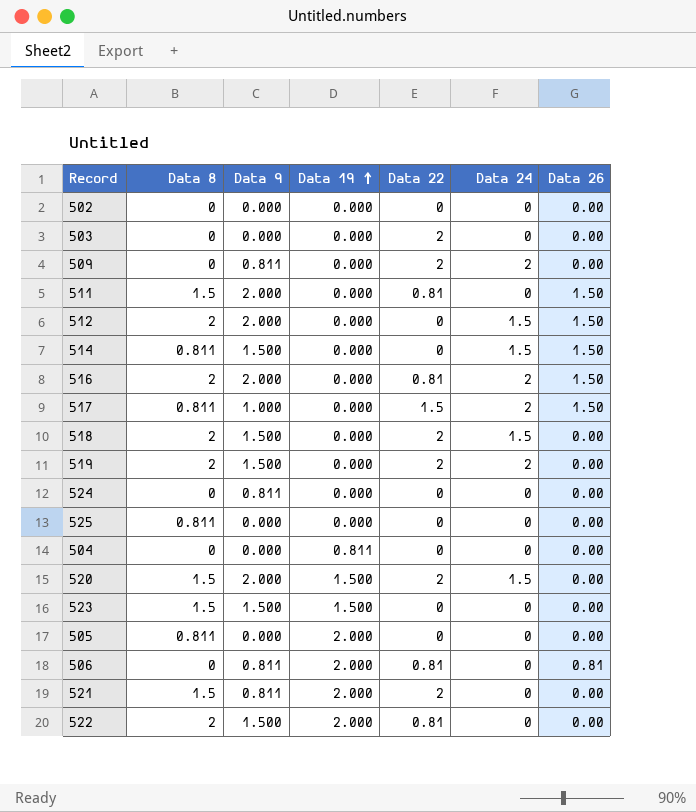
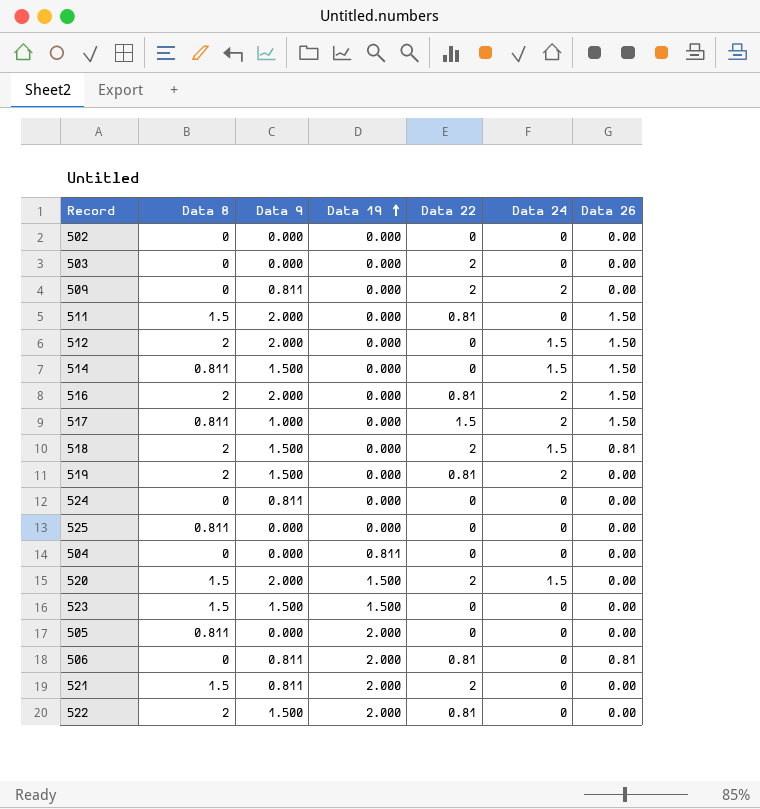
518 | Data 26: 0.00 -> 0.81
519 | Data 22: 2 -> 0.81

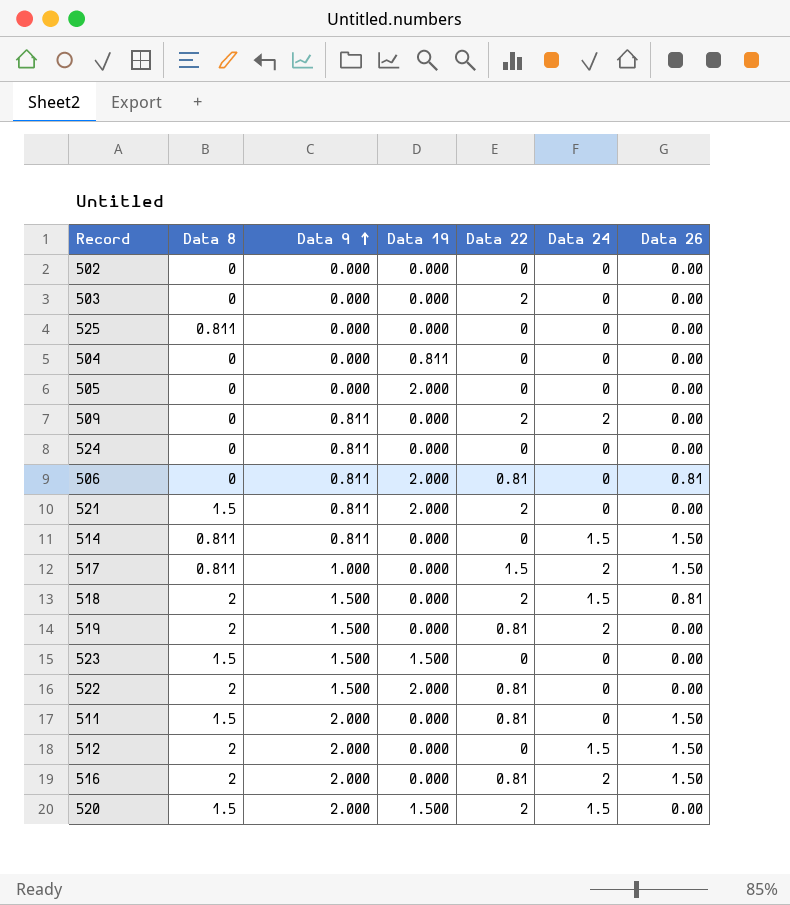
row order: Data 19 ascending -> Data 9 ascending
505 | Data 8: 0.811 -> 0
514 | Data 9: 1.500 -> 0.811

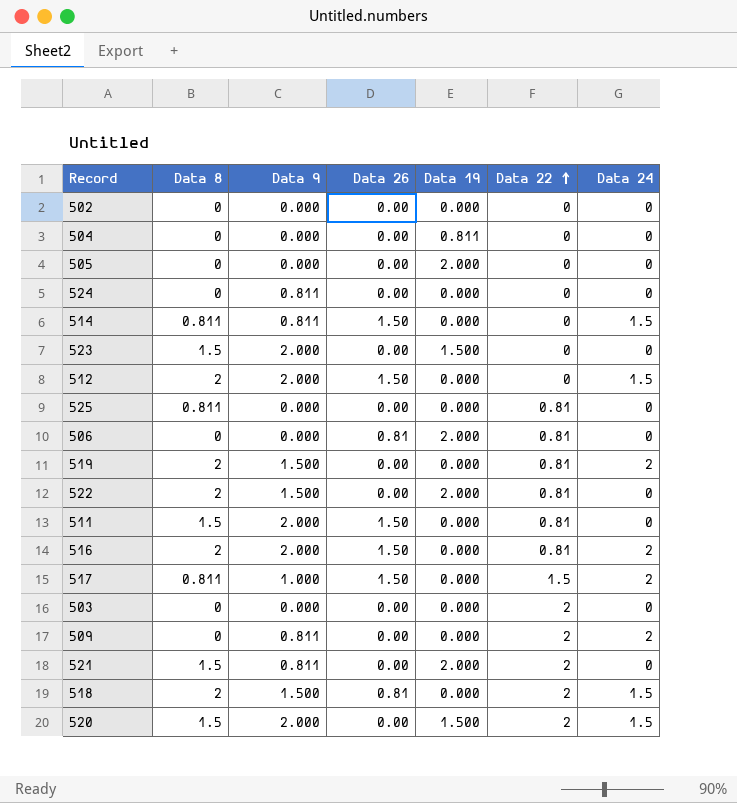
row order: Data 9 ascending -> Data 22 ascending
column Data 26 | position: 7 -> 4
523 | Data 9: 1.500 -> 2.000
525 | Data 22: 0 -> 0.81
506 | Data 9: 0.811 -> 0.000

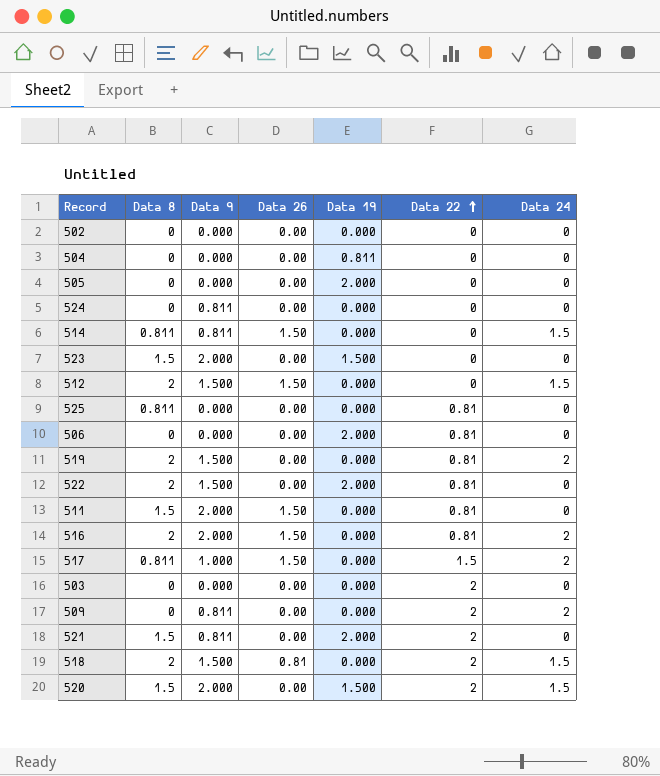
512 | Data 9: 2.000 -> 1.500
506 | Data 26: 0.81 -> 0.00

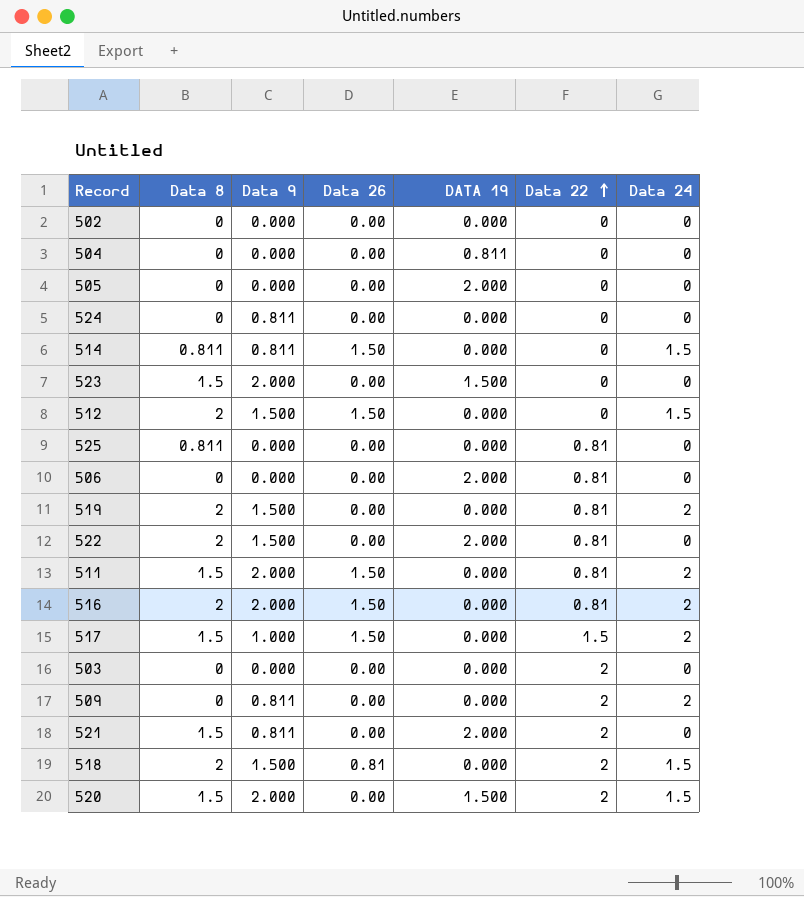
column name: Data 19 -> DATA 19
511 | Data 24: 0 -> 2
517 | Data 8: 0.811 -> 1.5

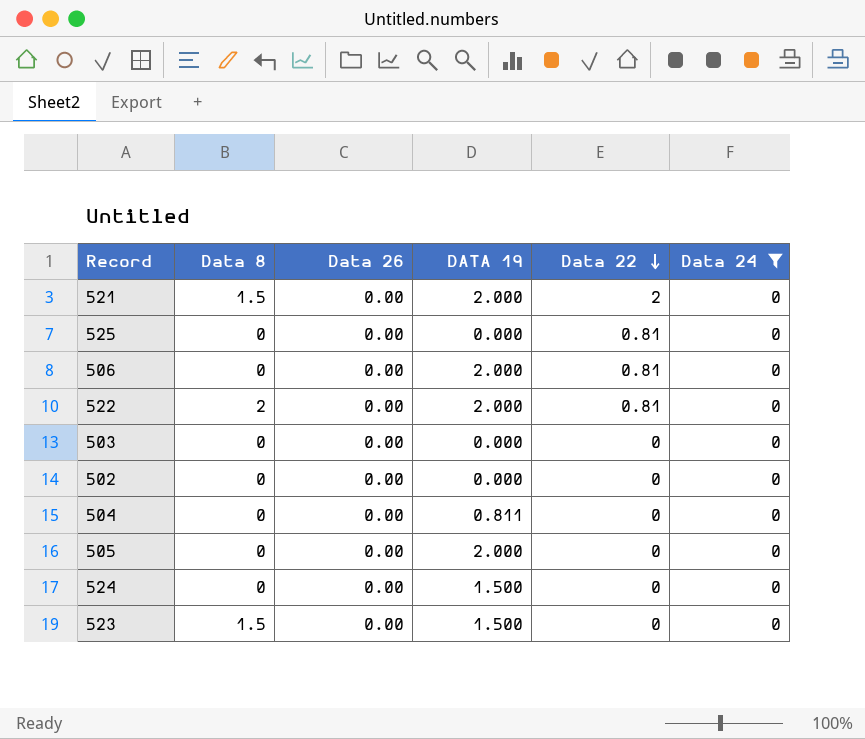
filter: none -> Data 24 = 0
row order: Data 22 ascending -> Data 22 descending
column Data 9 | position: 3 -> none
525 | Data 8: 0.811 -> 0
503 | Data 22: 2 -> 0
524 | DATA 19: 0.000 -> 1.500

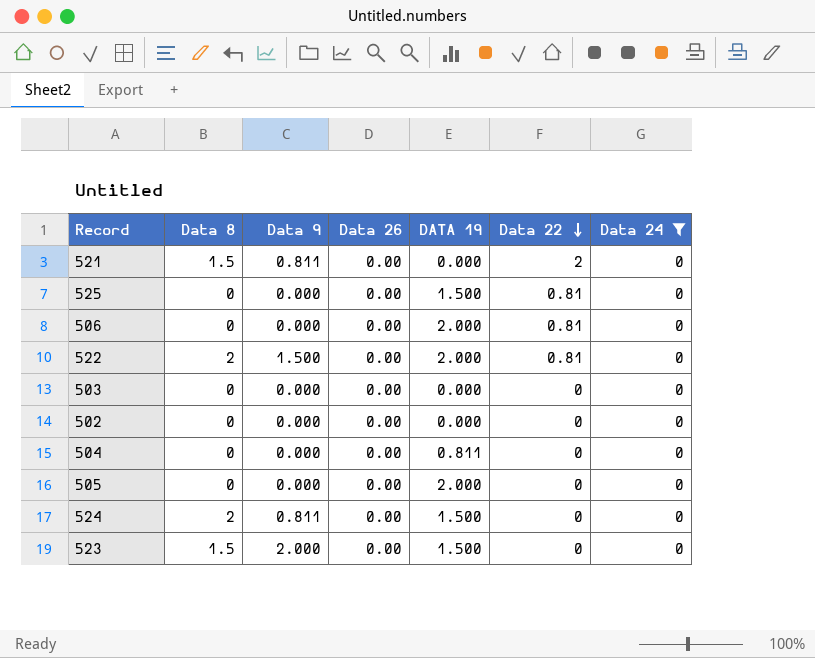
column Data 9 | position: none -> 3
521 | DATA 19: 2.000 -> 0.000
525 | DATA 19: 0.000 -> 1.500
524 | Data 8: 0 -> 2

